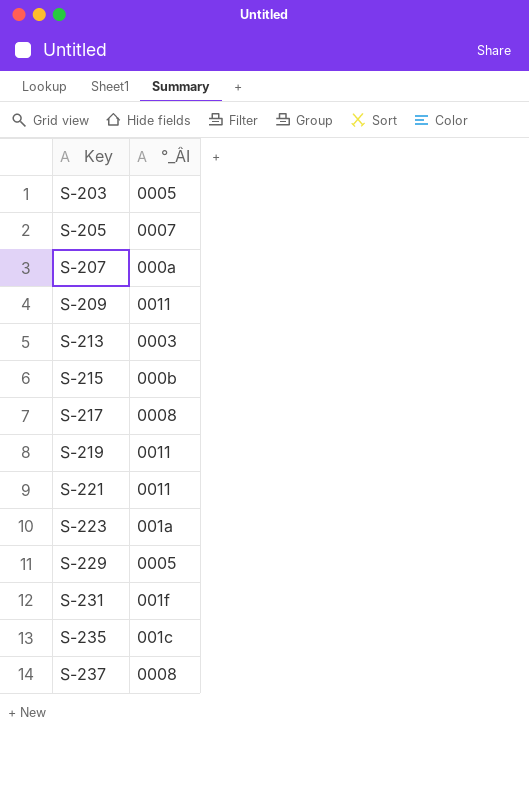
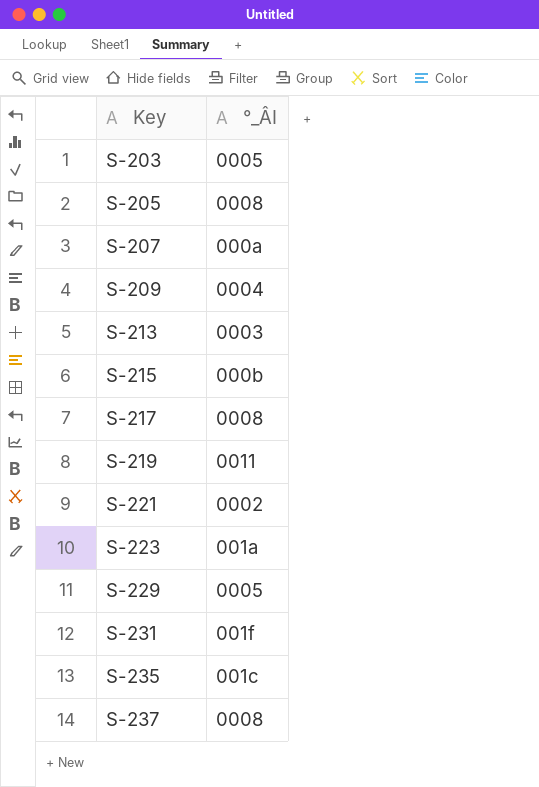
S-205 | °_ÂI: 0007 -> 0008
S-209 | °_ÂI: 0011 -> 0004
S-221 | °_ÂI: 0011 -> 0002

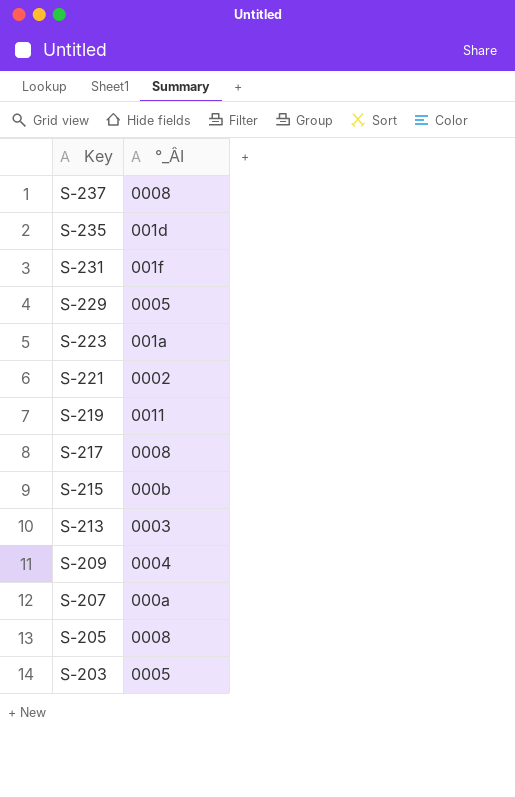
row order: Key ascending -> Key descending
S-235 | °_ÂI: 001c -> 001d

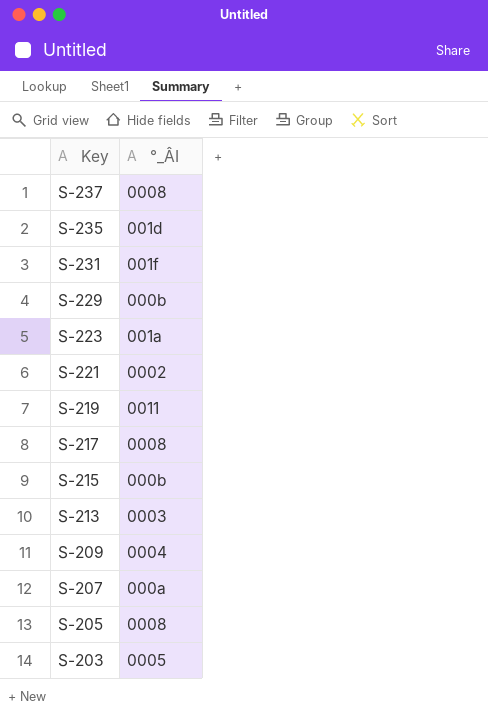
S-229 | °_ÂI: 0005 -> 000b

